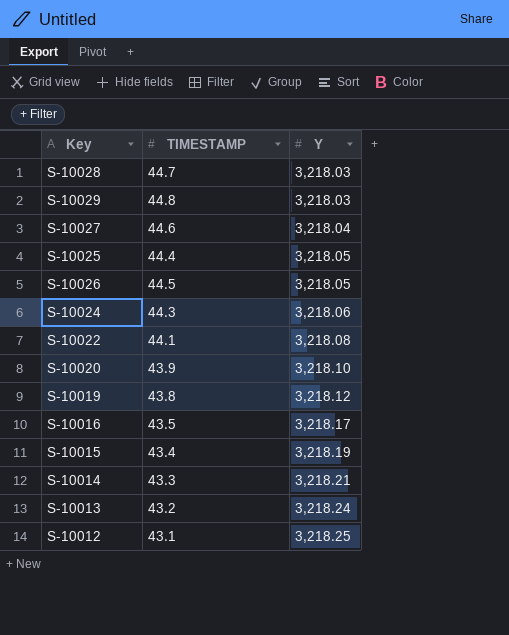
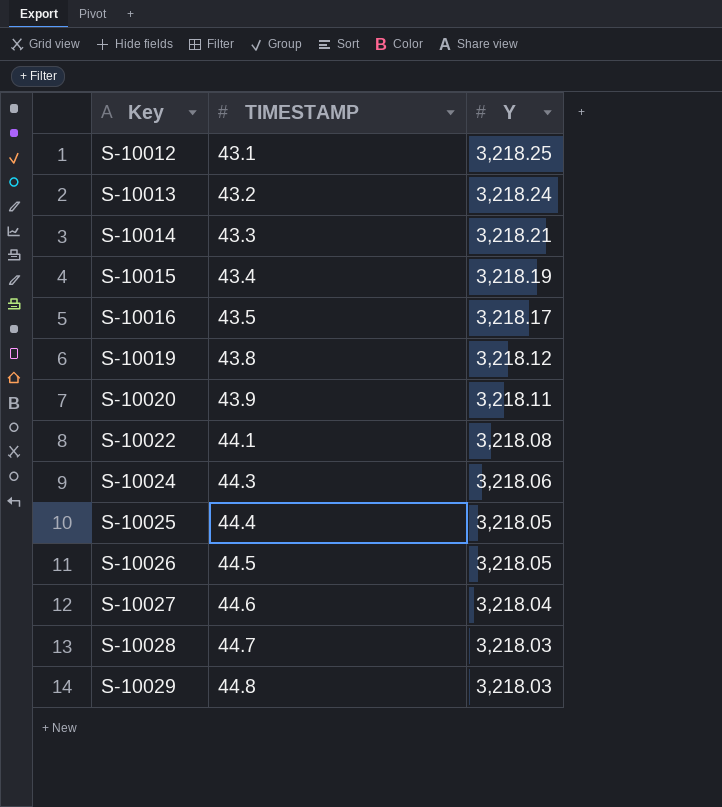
row order: Y ascending -> Key ascending
S-10020 | Y: 3,218.10 -> 3,218.11

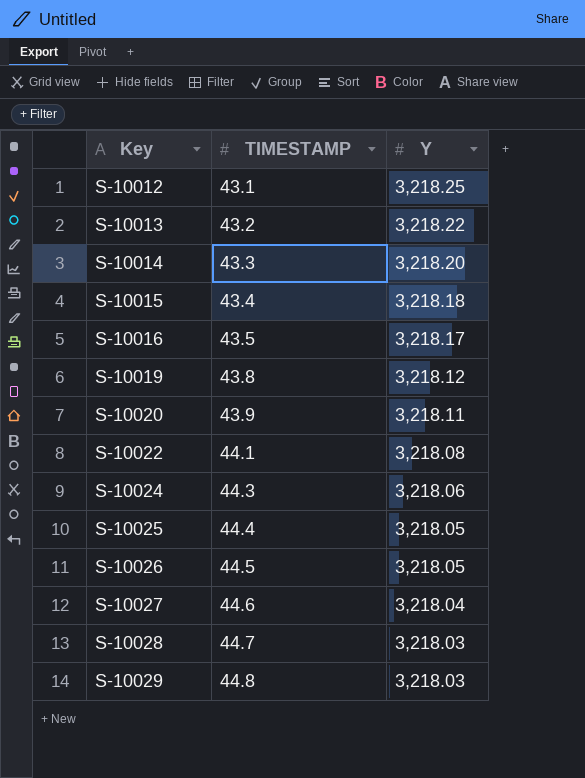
S-10013 | Y: 3,218.24 -> 3,218.22
S-10014 | Y: 3,218.21 -> 3,218.20
S-10015 | Y: 3,218.19 -> 3,218.18

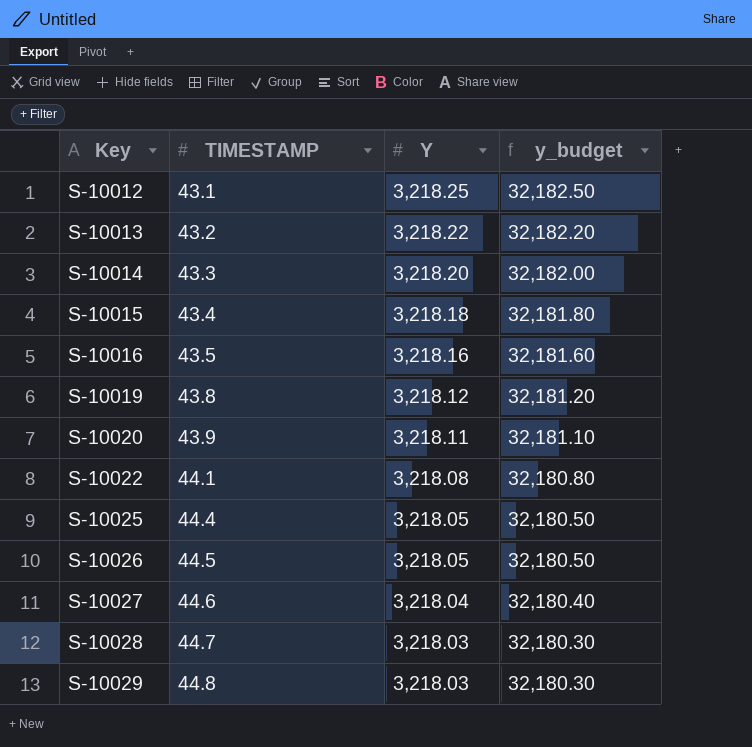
column y_budget | formula: none -> [Y] * 10
row S-10024: 44.3 | 3,218.06 -> none
S-10016 | Y: 3,218.17 -> 3,218.16

